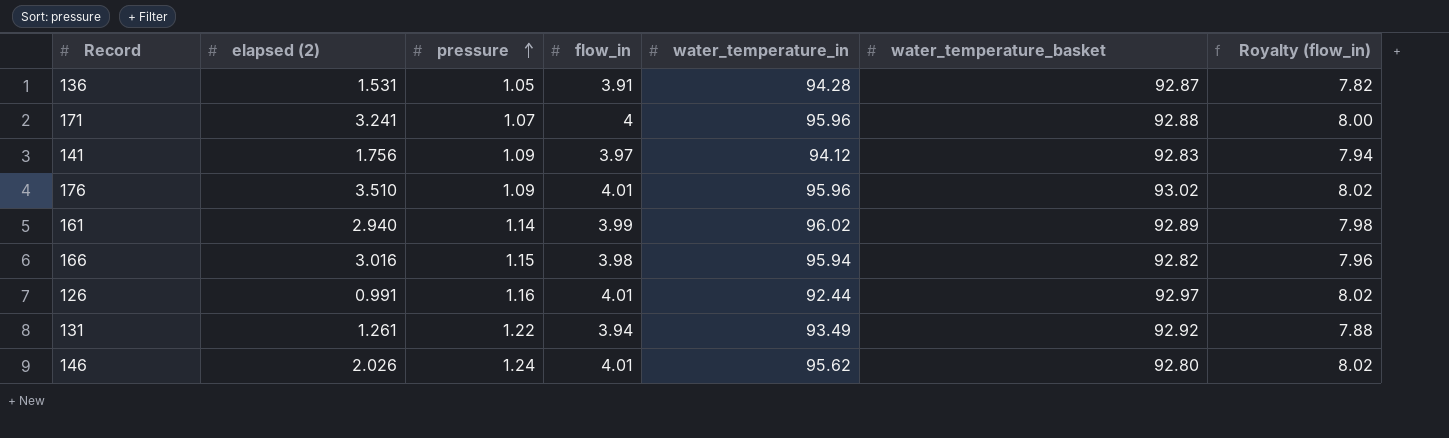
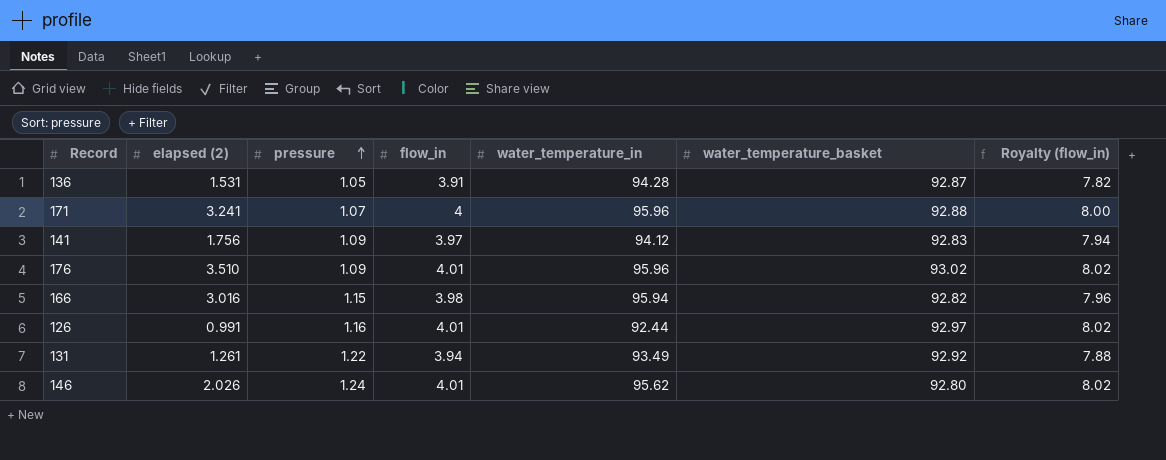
row 161: 2.940 | 1.14 | 3.99 | 96.02 | 92.89 | 7.98 -> none

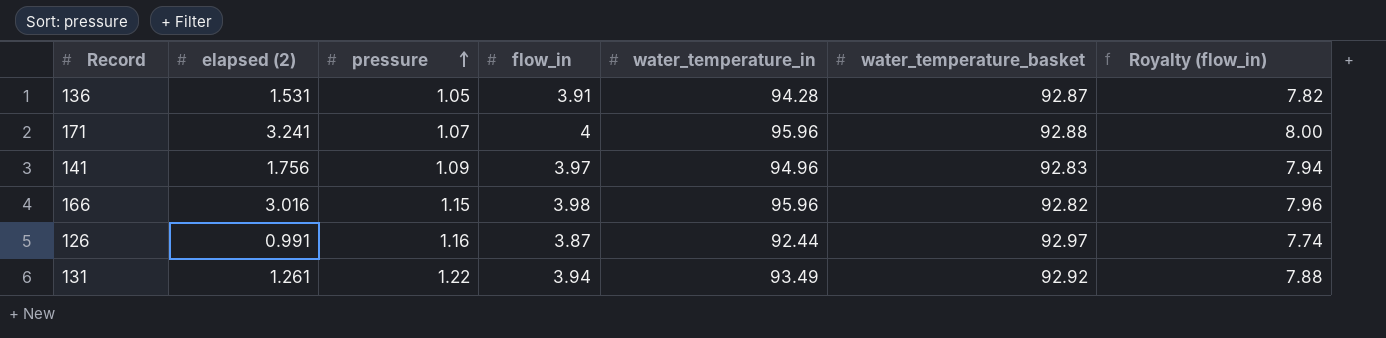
row 176: 3.510 | 1.09 | 4.01 | 95.96 | 93.02 | 8.02 -> none
row 146: 2.026 | 1.24 | 4.01 | 95.62 | 92.80 | 8.02 -> none
141 | water_temperature_in: 94.12 -> 94.96
166 | water_temperature_in: 95.94 -> 95.96
126 | flow_in: 4.01 -> 3.87
126 | Royalty (flow_in): 8.02 -> 7.74

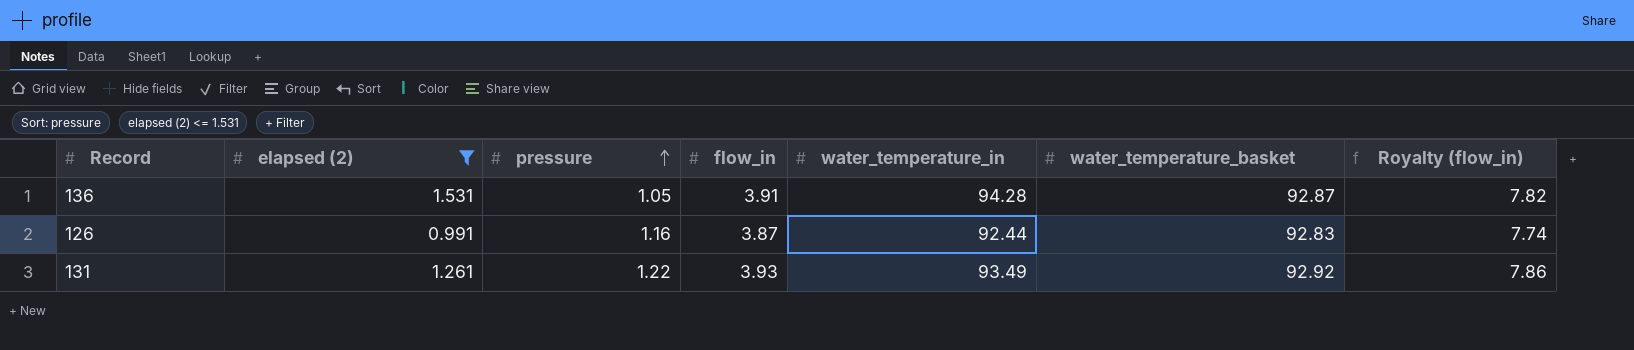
filter: none -> elapsed (2) <= 1.531
126 | water_temperature_basket: 92.97 -> 92.83
131 | flow_in: 3.94 -> 3.93
131 | Royalty (flow_in): 7.88 -> 7.86

